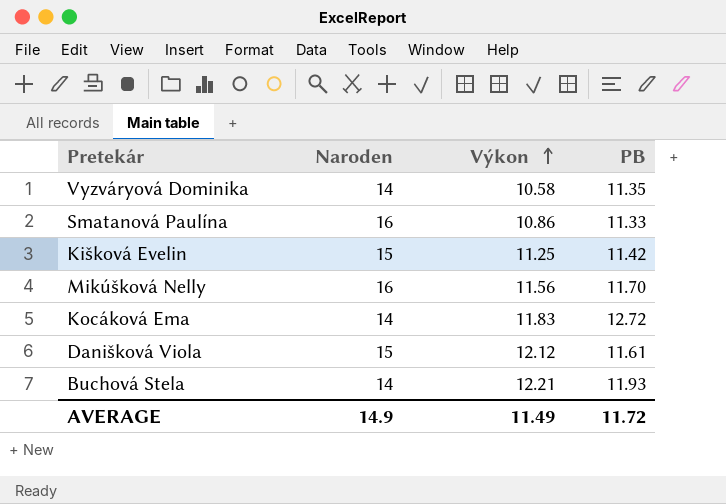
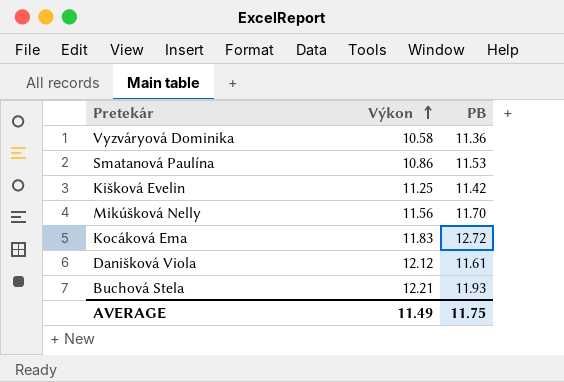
column Naroden | position: 2 -> none
Vyzváryová Dominika | PB: 11.35 -> 11.36
Smatanová Paulína | PB: 11.33 -> 11.53
AVERAGE | PB: 11.72 -> 11.75

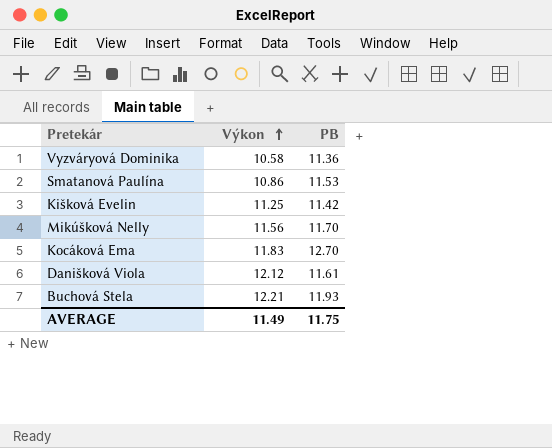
Kocáková Ema | PB: 12.72 -> 12.70

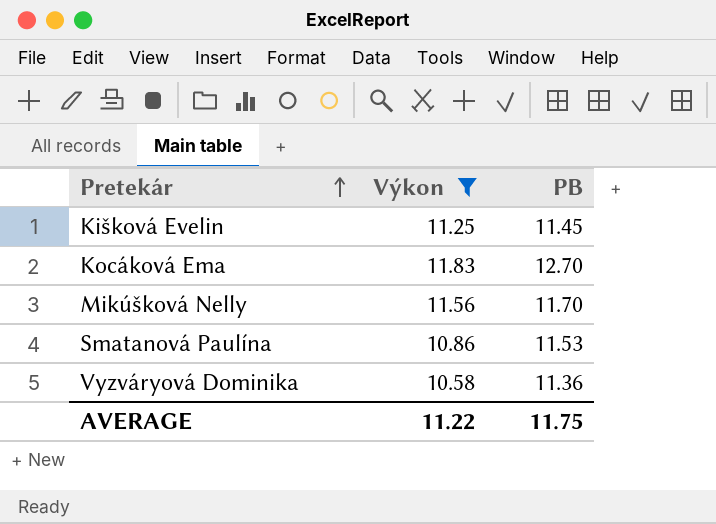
filter: none -> Výkon <= 11.83
row order: Výkon ascending -> Pretekár ascending
Kišková Evelin | PB: 11.42 -> 11.45
AVERAGE | Výkon: 11.49 -> 11.22

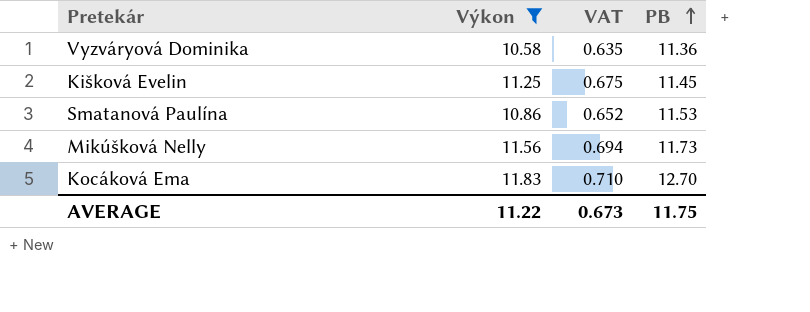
row order: Pretekár ascending -> PB ascending
column VAT | formula: none -> [Výkon] * 0.06
Mikúšková Nelly | PB: 11.70 -> 11.73

